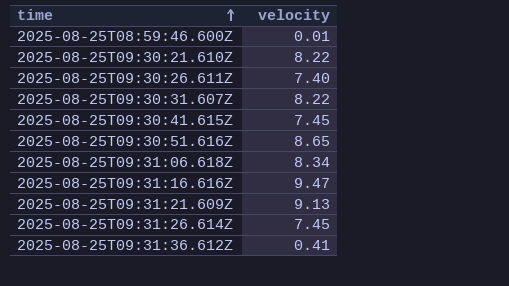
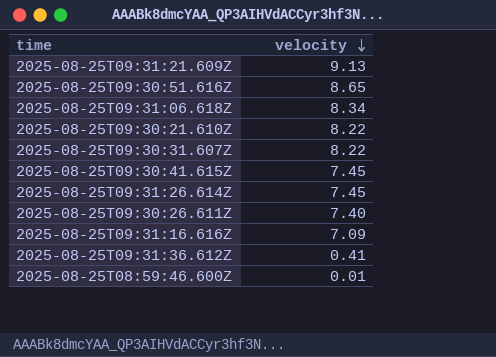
row order: time ascending -> velocity descending
2025-08-25T09:31:16.616Z | velocity: 9.47 -> 7.09

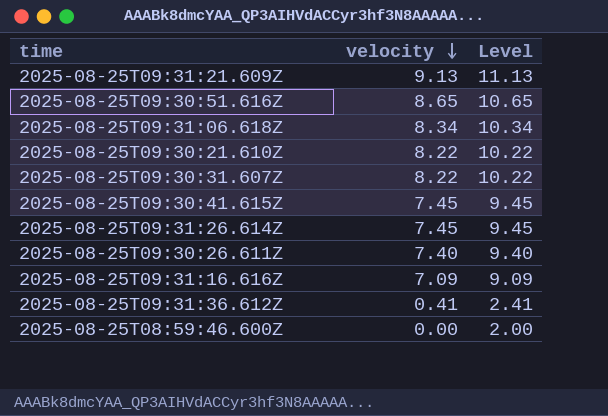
column Level | formula: none -> [velocity] + 2
2025-08-25T08:59:46.600Z | velocity: 0.01 -> 0.00

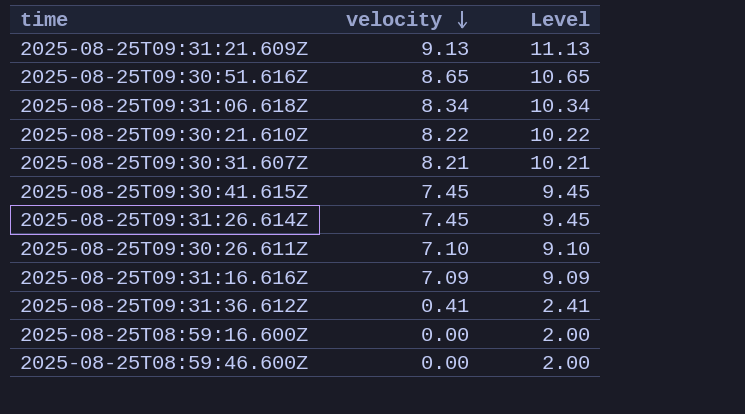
2025-08-25T09:30:31.607Z | velocity: 8.22 -> 8.21
2025-08-25T09:30:31.607Z | Level: 10.22 -> 10.21
2025-08-25T09:30:26.611Z | velocity: 7.40 -> 7.10
2025-08-25T09:30:26.611Z | Level: 9.40 -> 9.10
row 2025-08-25T08:59:16.600Z: none -> 0.00 | 2.00

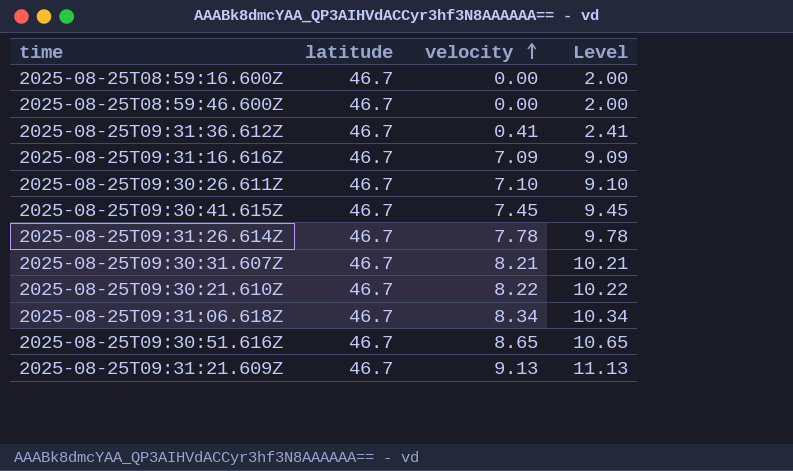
row order: velocity descending -> velocity ascending
column latitude | position: none -> 2
2025-08-25T09:31:26.614Z | velocity: 7.45 -> 7.78
2025-08-25T09:31:26.614Z | Level: 9.45 -> 9.78

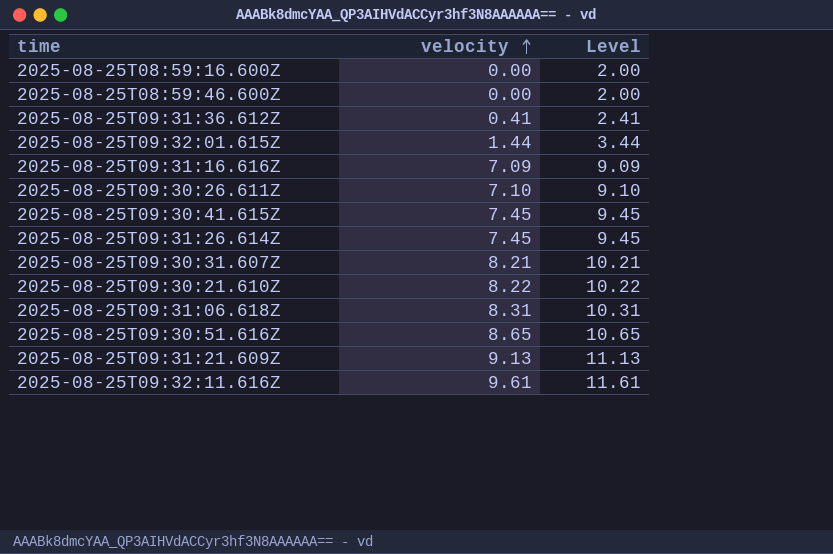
column latitude | position: 2 -> none
row 2025-08-25T09:32:01.615Z: none -> 1.44 | 3.44
2025-08-25T09:31:26.614Z | velocity: 7.78 -> 7.45
2025-08-25T09:31:26.614Z | Level: 9.78 -> 9.45
2025-08-25T09:31:06.618Z | velocity: 8.34 -> 8.31
2025-08-25T09:31:06.618Z | Level: 10.34 -> 10.31
row 2025-08-25T09:32:11.616Z: none -> 9.61 | 11.61

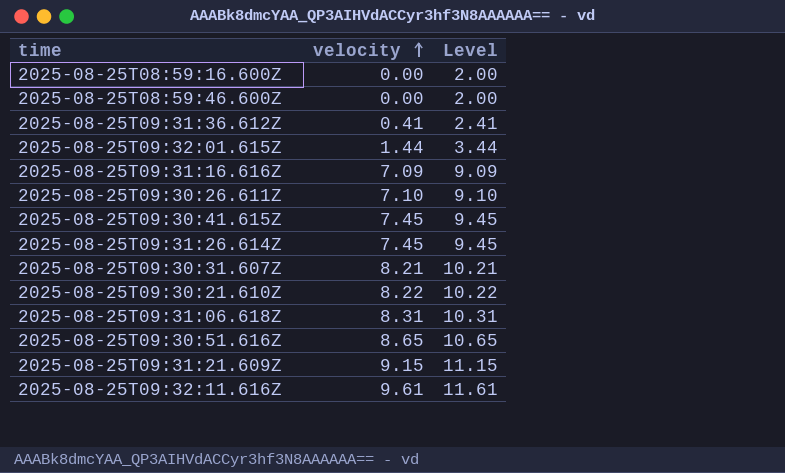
2025-08-25T09:31:21.609Z | velocity: 9.13 -> 9.15
2025-08-25T09:31:21.609Z | Level: 11.13 -> 11.15

